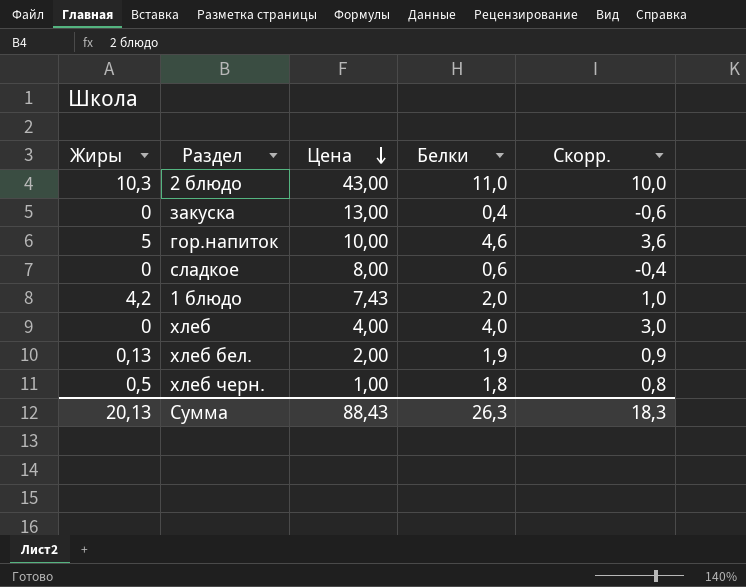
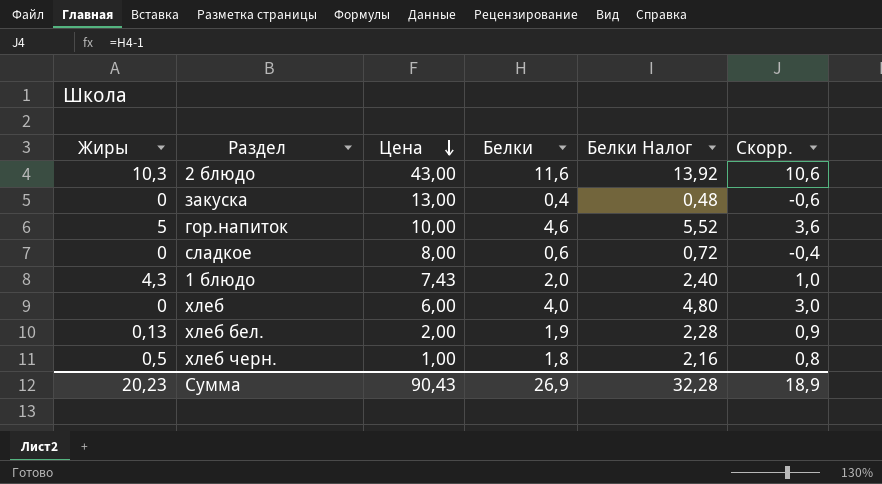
column Белки Налог | formula: none -> [Белки] * 1,2
2 блюдо | Белки: 11,0 -> 11,6
2 блюдо | Скорр.: 10,0 -> 10,6
1 блюдо | Жиры: 4,2 -> 4,3
хлеб | Цена: 4,00 -> 6,00
Сумма | Жиры: 20,13 -> 20,23
Сумма | Цена: 88,43 -> 90,43
Сумма | Белки: 26,3 -> 26,9
Сумма | Скорр.: 18,3 -> 18,9

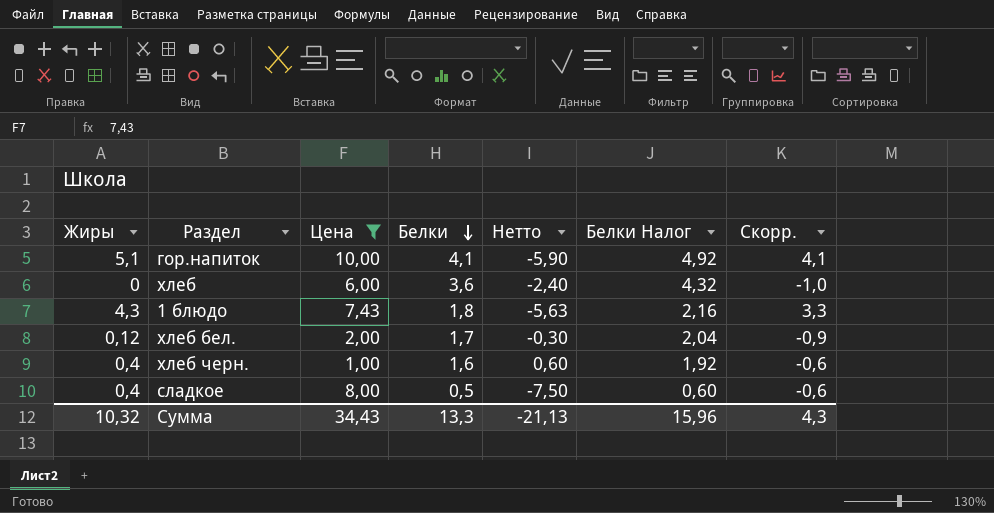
filter: none -> Цена <= 10,00
row order: Цена descending -> Белки descending
column Нетто | formula: none -> [Белки] - [Цена]
column Скорр. | formula: [Белки] - 1 -> [Жиры] - 1
гор.напиток | Жиры: 5 -> 5,1
гор.напиток | Белки: 4,6 -> 4,1
гор.напиток | Белки Налог: 5,52 -> 4,92
хлеб | Белки: 4,0 -> 3,6
хлеб | Белки Налог: 4,80 -> 4,32
1 блюдо | Белки: 2,0 -> 1,8
1 блюдо | Белки Налог: 2,40 -> 2,16
хлеб бел. | Жиры: 0,13 -> 0,12
хлеб бел. | Белки: 1,9 -> 1,7
хлеб бел. | Белки Налог: 2,28 -> 2,04
хлеб черн. | Жиры: 0,5 -> 0,4
хлеб черн. | Белки: 1,8 -> 1,6
хлеб черн. | Белки Налог: 2,16 -> 1,92
сладкое | Жиры: 0 -> 0,4
сладкое | Белки: 0,6 -> 0,5
сладкое | Белки Налог: 0,72 -> 0,60
Сумма | Жиры: 20,23 -> 10,32
Сумма | Цена: 90,43 -> 34,43
Сумма | Белки: 26,9 -> 13,3
Сумма | Белки Налог: 32,28 -> 15,96
Сумма | Скорр.: 18,9 -> 4,3

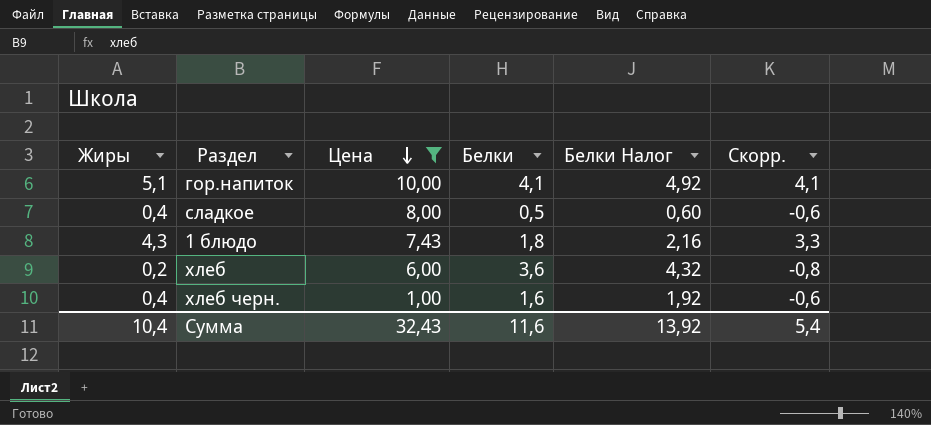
row order: Белки descending -> Цена descending
column Нетто | formula: [Белки] - [Цена] -> none
row хлеб бел.: 0,12 | 2,00 | 1,7 | -0,30 | 2,04 | -0,9 -> none
хлеб | Жиры: 0 -> 0,2
хлеб | Скорр.: -1,0 -> -0,8
Сумма | Жиры: 10,32 -> 10,4
Сумма | Цена: 34,43 -> 32,43
Сумма | Белки: 13,3 -> 11,6
Сумма | Белки Налог: 15,96 -> 13,92
Сумма | Скорр.: 4,3 -> 5,4

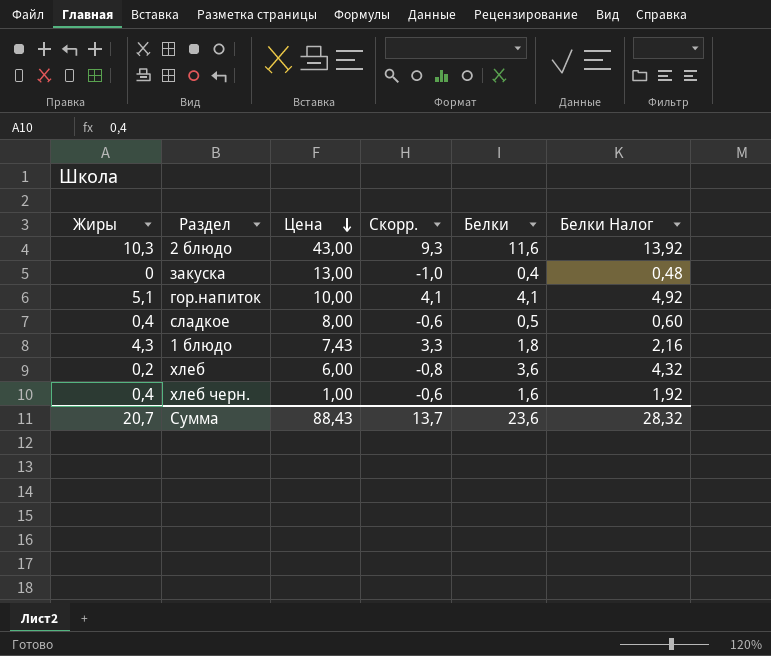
filter: Цена <= 10,00 -> none
column Скорр. | position: 6 -> 4
Сумма | Жиры: 10,4 -> 20,7
Сумма | Цена: 32,43 -> 88,43
Сумма | Скорр.: 5,4 -> 13,7
Сумма | Белки: 11,6 -> 23,6
Сумма | Белки Налог: 13,92 -> 28,32

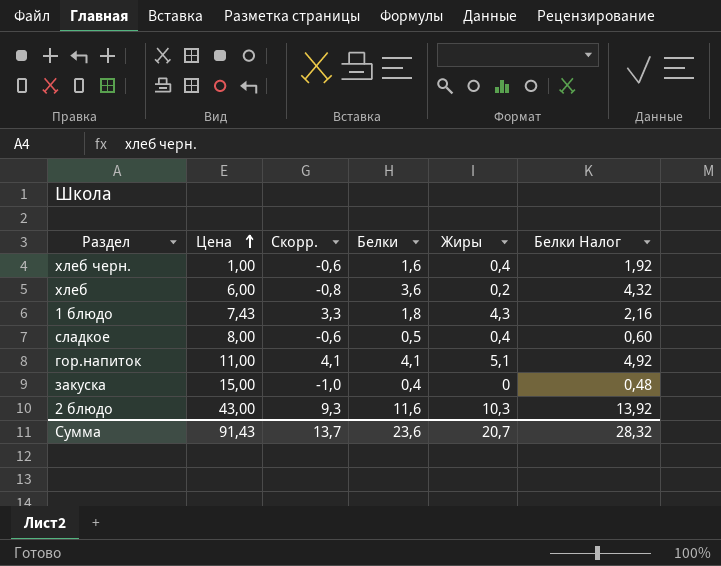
row order: Цена descending -> Цена ascending
column Жиры | position: 1 -> 5
гор.напиток | Цена: 10,00 -> 11,00
закуска | Цена: 13,00 -> 15,00
Сумма | Цена: 88,43 -> 91,43

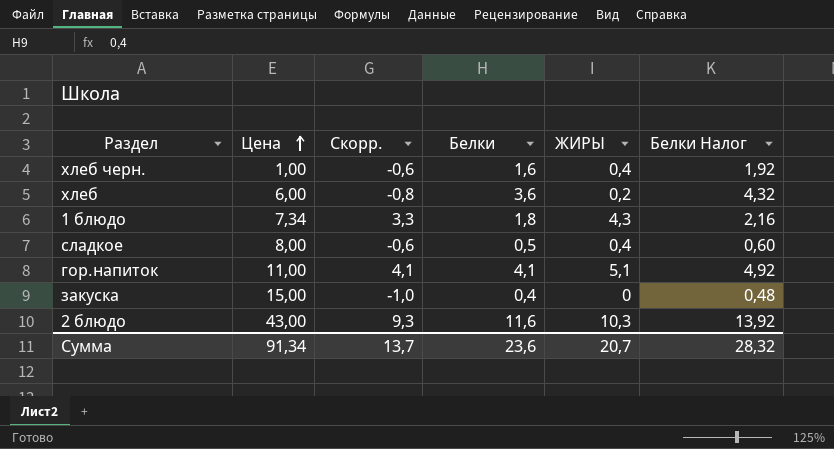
column name: Жиры -> ЖИРЫ
1 блюдо | Цена: 7,43 -> 7,34
Сумма | Цена: 91,43 -> 91,34

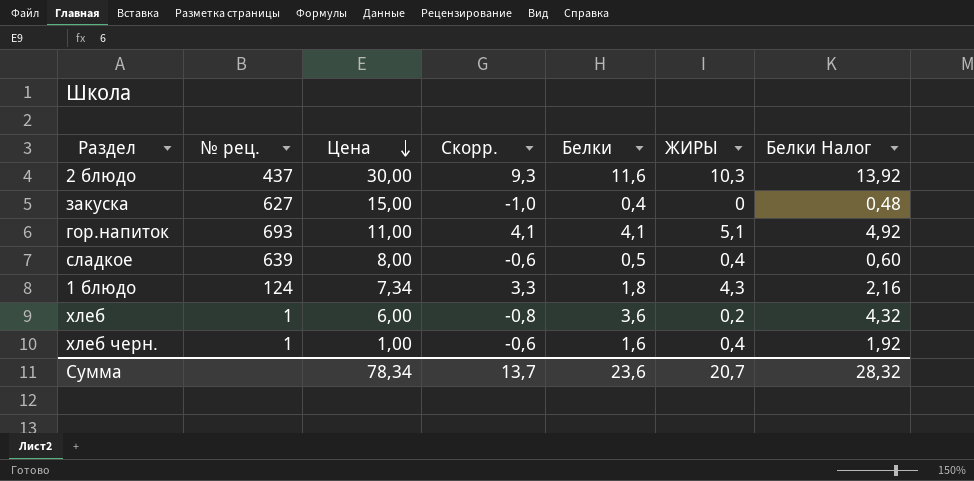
row order: Цена ascending -> Цена descending
column № рец. | position: none -> 2
2 блюдо | Цена: 43,00 -> 30,00
Сумма | Цена: 91,34 -> 78,34

